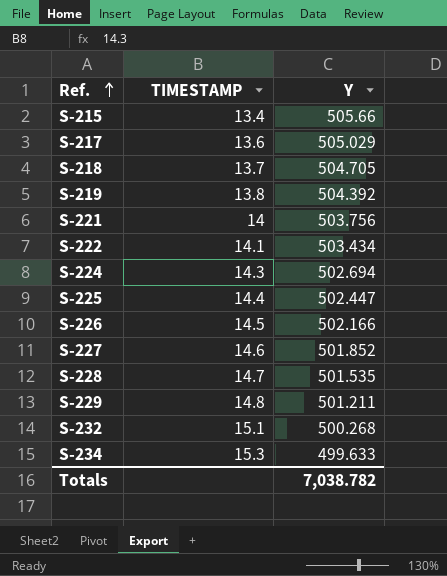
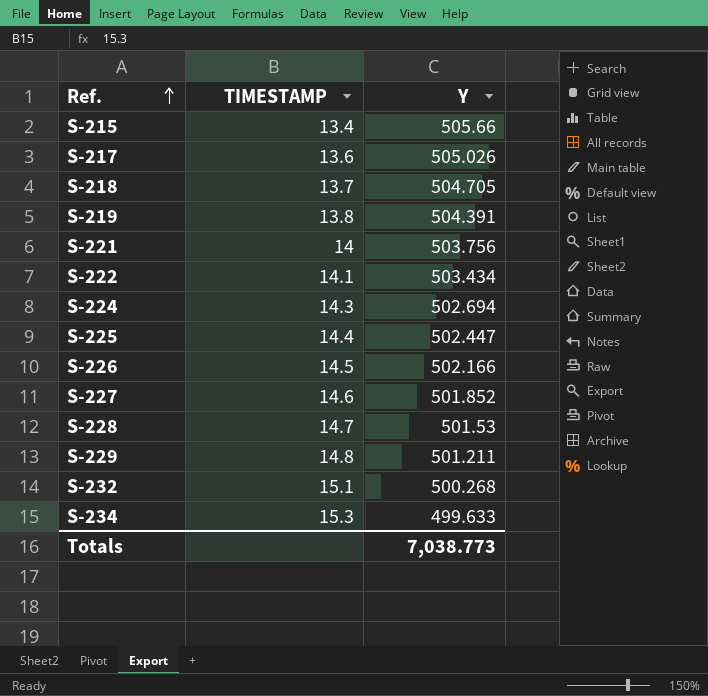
S-217 | Y: 505.029 -> 505.026
S-219 | Y: 504.392 -> 504.391
S-228 | Y: 501.535 -> 501.53
Totals | Y: 7,038.782 -> 7,038.773

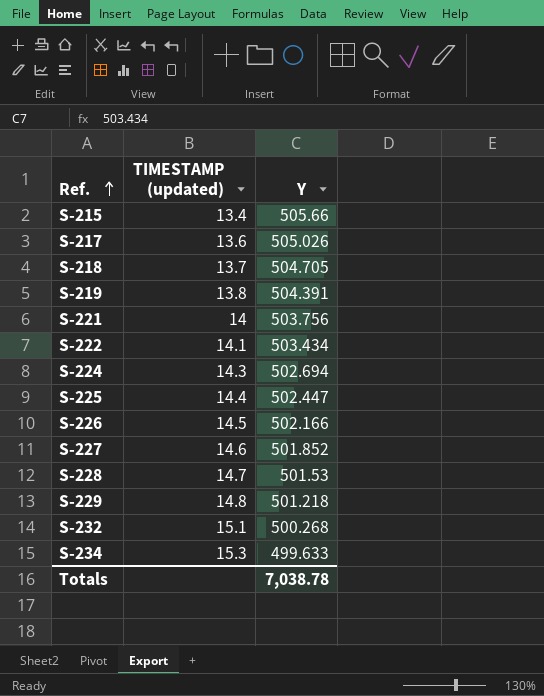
column name: TIMESTAMP -> TIMESTAMP (updated)
S-229 | Y: 501.211 -> 501.218
Totals | Y: 7,038.773 -> 7,038.78

